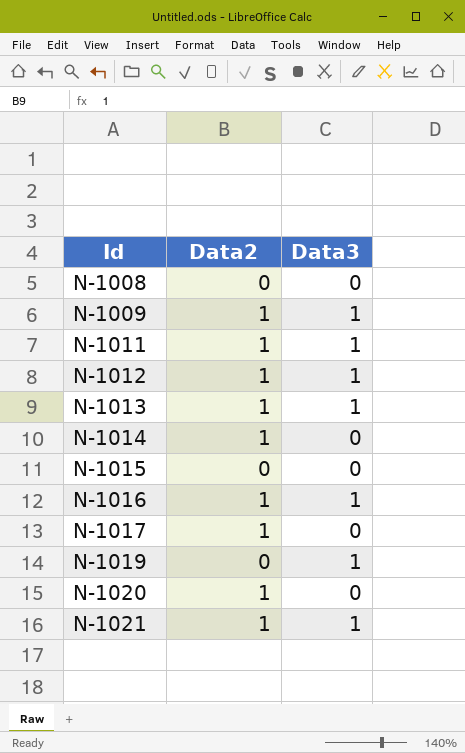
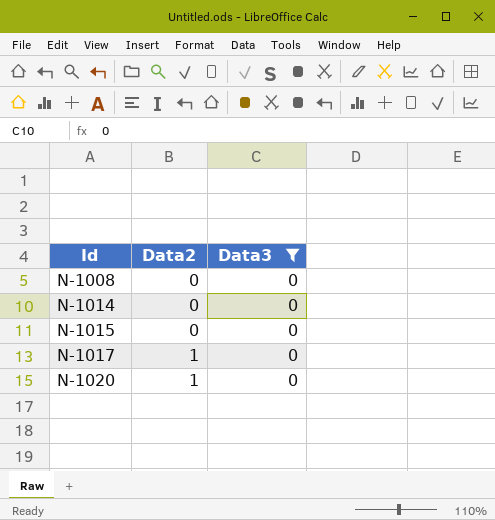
filter: none -> Data3 = 0
N-1014 | Data2: 1 -> 0

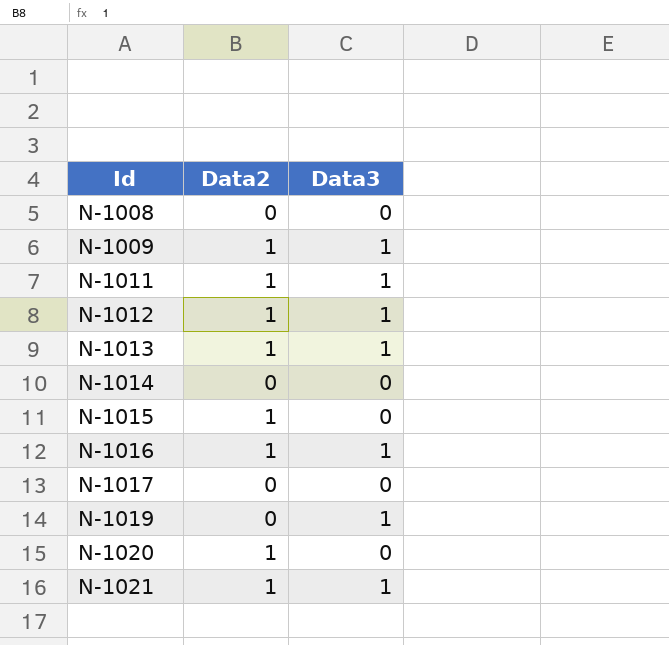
filter: Data3 = 0 -> none
N-1015 | Data2: 0 -> 1
N-1017 | Data2: 1 -> 0

